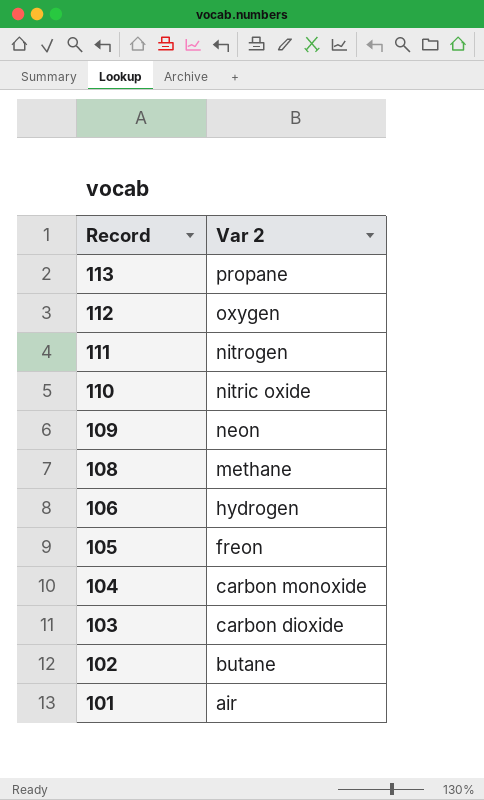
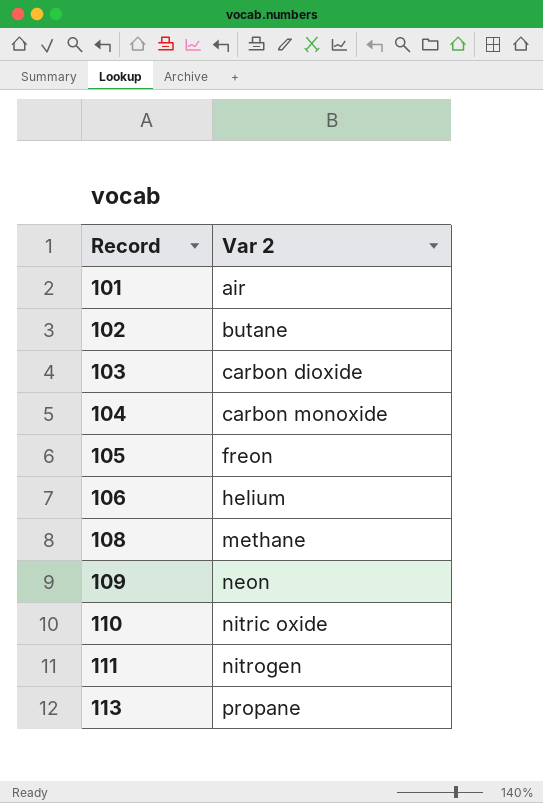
row order: Record descending -> Record ascending
row 112: oxygen -> none
106 | Var 2: hydrogen -> helium

